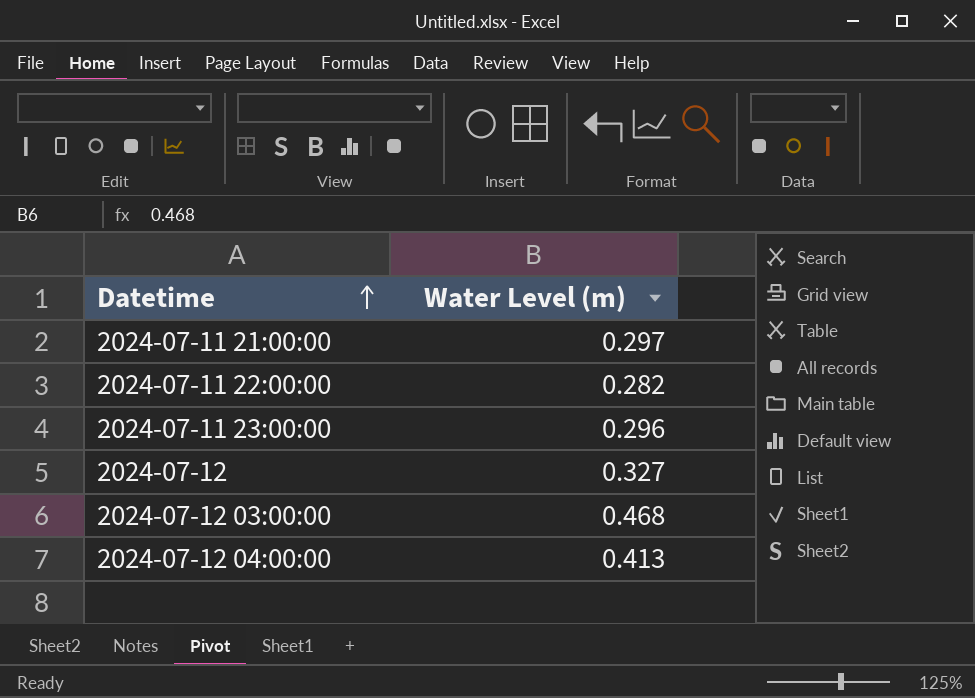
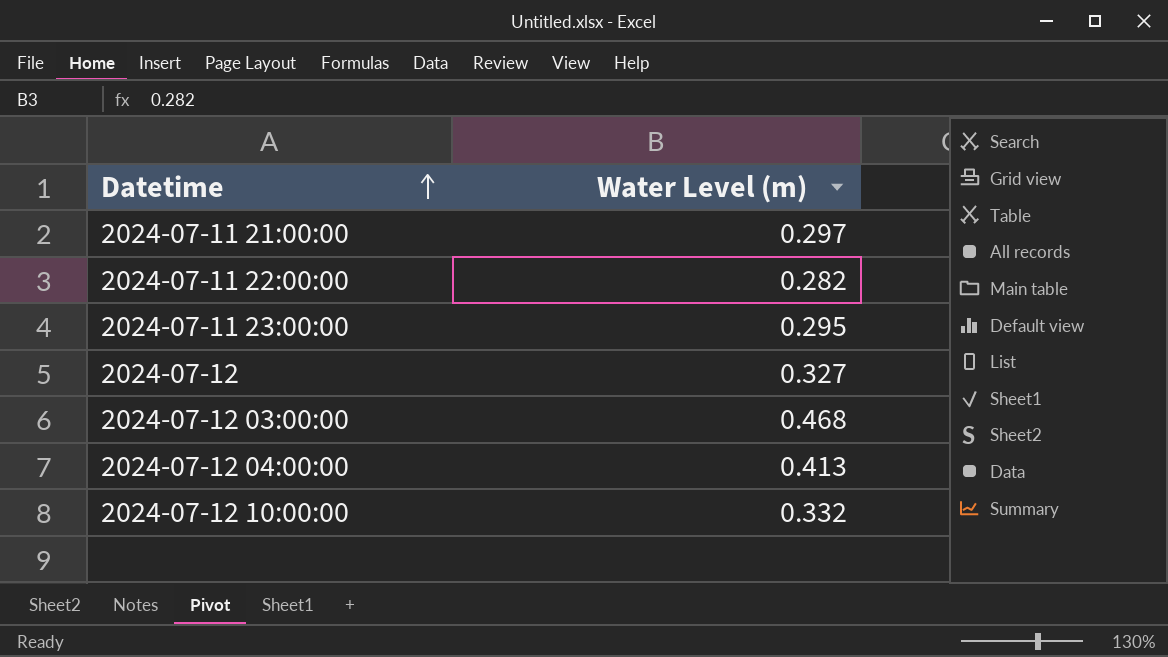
2024-07-11 23:00:00 | Water Level (m): 0.296 -> 0.295
row 2024-07-12 10:00:00: none -> 0.332

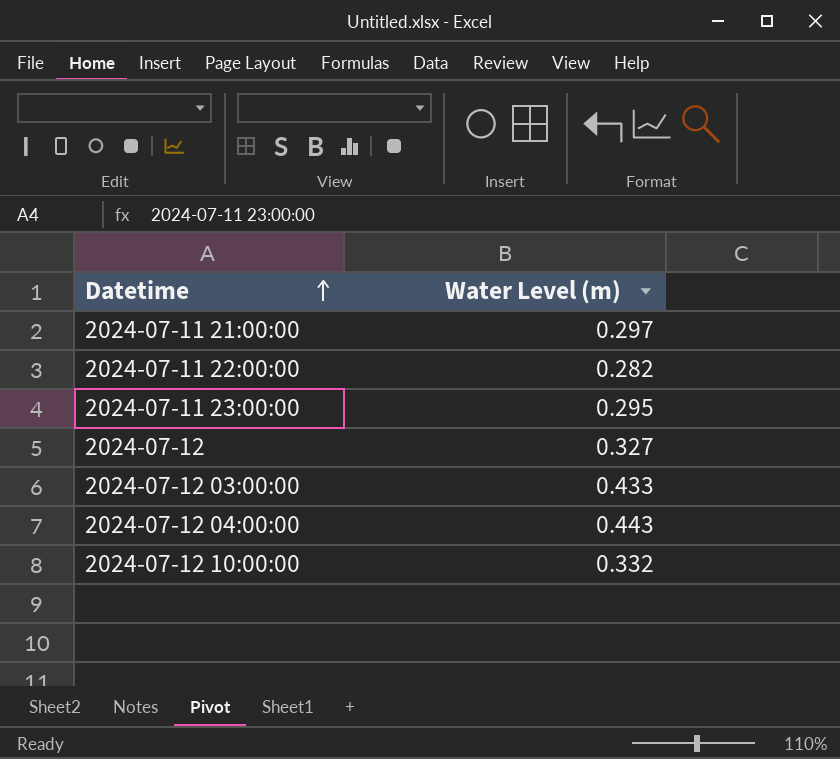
2024-07-12 03:00:00 | Water Level (m): 0.468 -> 0.433
2024-07-12 04:00:00 | Water Level (m): 0.413 -> 0.443

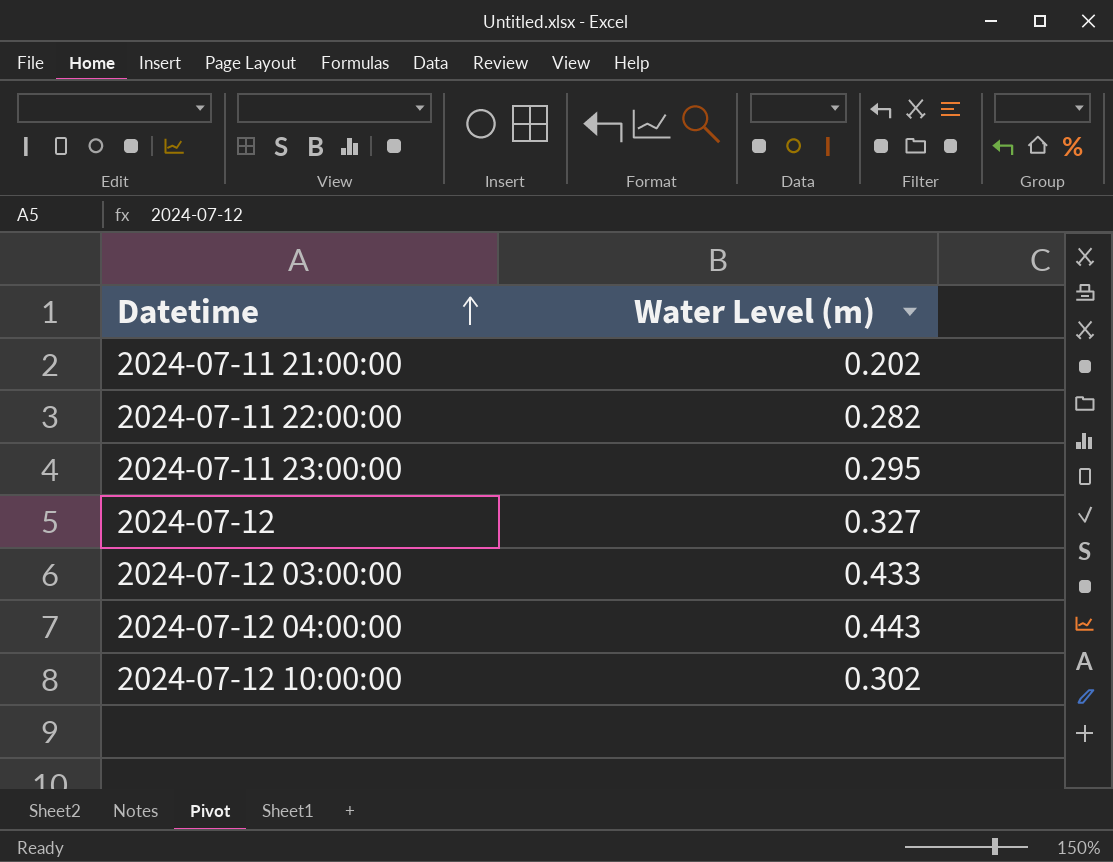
2024-07-11 21:00:00 | Water Level (m): 0.297 -> 0.202
2024-07-12 10:00:00 | Water Level (m): 0.332 -> 0.302

